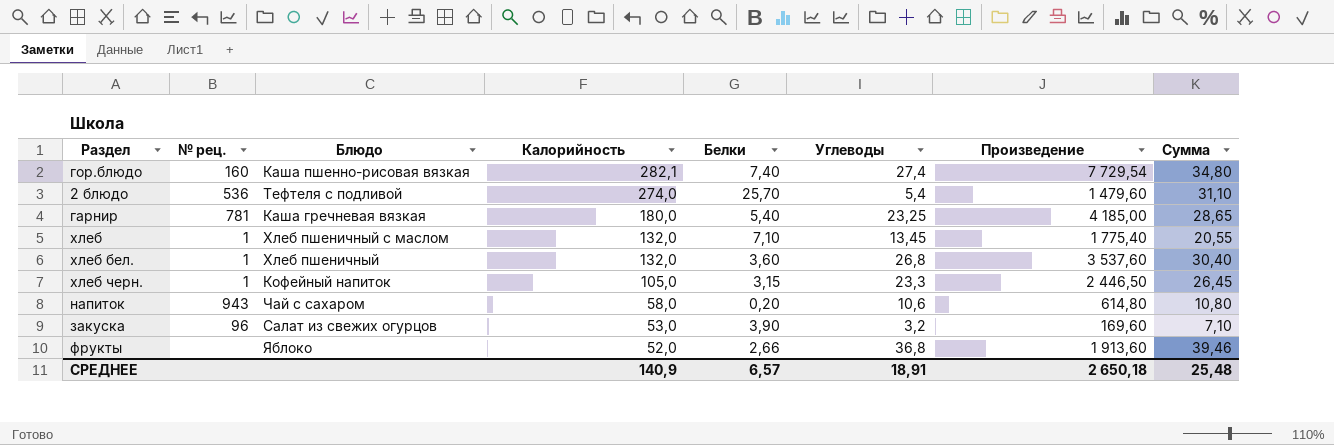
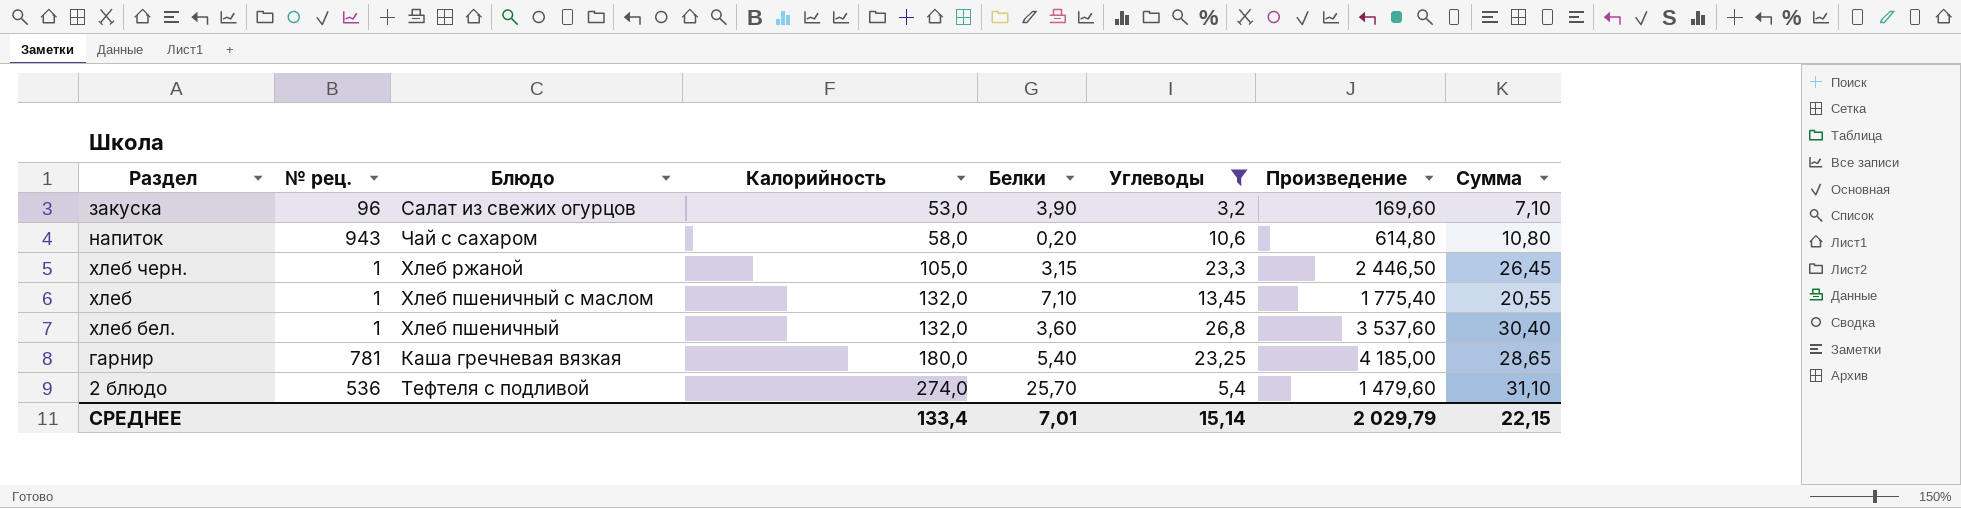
filter: none -> Углеводы <= 26,8
row order: Калорийность descending -> Калорийность ascending
хлеб черн. | Блюдо: Кофейный напиток -> Хлеб ржаной
СРЕДНЕЕ | Калорийность: 140,9 -> 133,4
СРЕДНЕЕ | Белки: 6,57 -> 7,01
СРЕДНЕЕ | Углеводы: 18,91 -> 15,14
СРЕДНЕЕ | Произведение: 2 650,18 -> 2 029,79
СРЕДНЕЕ | Сумма: 25,48 -> 22,15

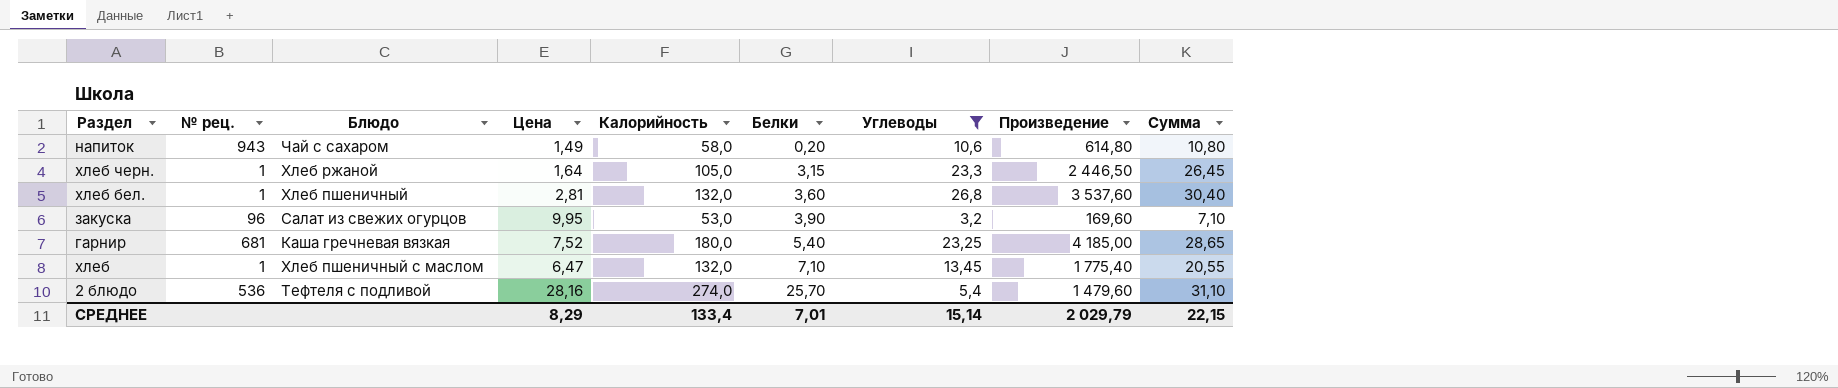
row order: Калорийность ascending -> Белки ascending
column Цена | position: none -> 4
гарнир | № рец.: 781 -> 681

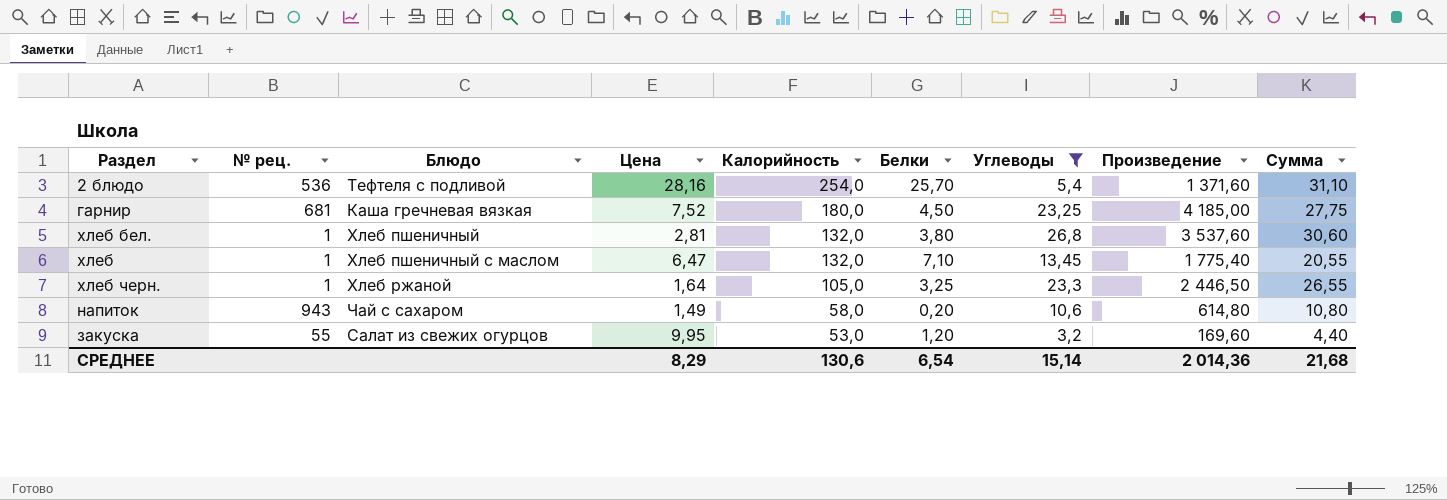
row order: Белки ascending -> Калорийность descending
2 блюдо | Калорийность: 274,0 -> 254,0
2 блюдо | Произведение: 1 479,60 -> 1 371,60
гарнир | Белки: 5,40 -> 4,50
гарнир | Сумма: 28,65 -> 27,75
хлеб бел. | Белки: 3,60 -> 3,80
хлеб бел. | Сумма: 30,40 -> 30,60
хлеб черн. | Белки: 3,15 -> 3,25
хлеб черн. | Сумма: 26,45 -> 26,55
закуска | № рец.: 96 -> 55
закуска | Белки: 3,90 -> 1,20
закуска | Сумма: 7,10 -> 4,40
СРЕДНЕЕ | Калорийность: 133,4 -> 130,6
СРЕДНЕЕ | Белки: 7,01 -> 6,54
СРЕДНЕЕ | Произведение: 2 029,79 -> 2 014,36
СРЕДНЕЕ | Сумма: 22,15 -> 21,68

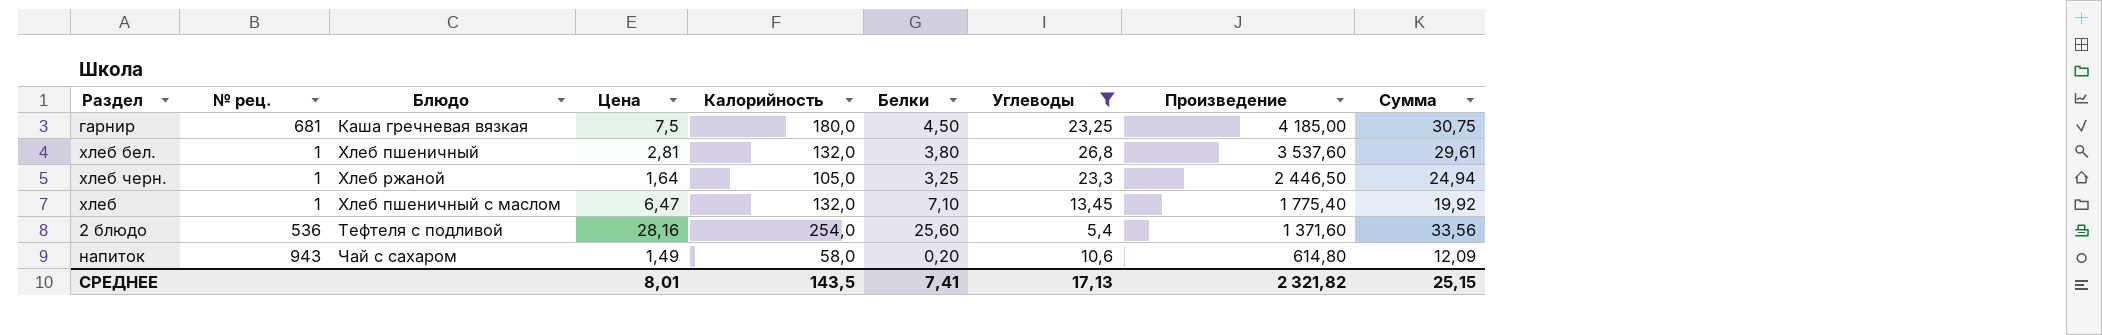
row order: Калорийность descending -> Произведение descending
column Сумма | formula: [Белки] + [Углеводы] -> [Цена] + [Углеводы]
row закуска: 55 | Салат из свежих огурцов | 9,95 | 53,0 | 1,20 | 3,2 | 169,60 | 4,40 -> none
гарнир | Цена: 7,52 -> 7,5
2 блюдо | Белки: 25,70 -> 25,60
СРЕДНЕЕ | Цена: 8,29 -> 8,01
СРЕДНЕЕ | Калорийность: 130,6 -> 143,5
СРЕДНЕЕ | Белки: 6,54 -> 7,41
СРЕДНЕЕ | Углеводы: 15,14 -> 17,13
СРЕДНЕЕ | Произведение: 2 014,36 -> 2 321,82
СРЕДНЕЕ | Сумма: 21,68 -> 25,15

